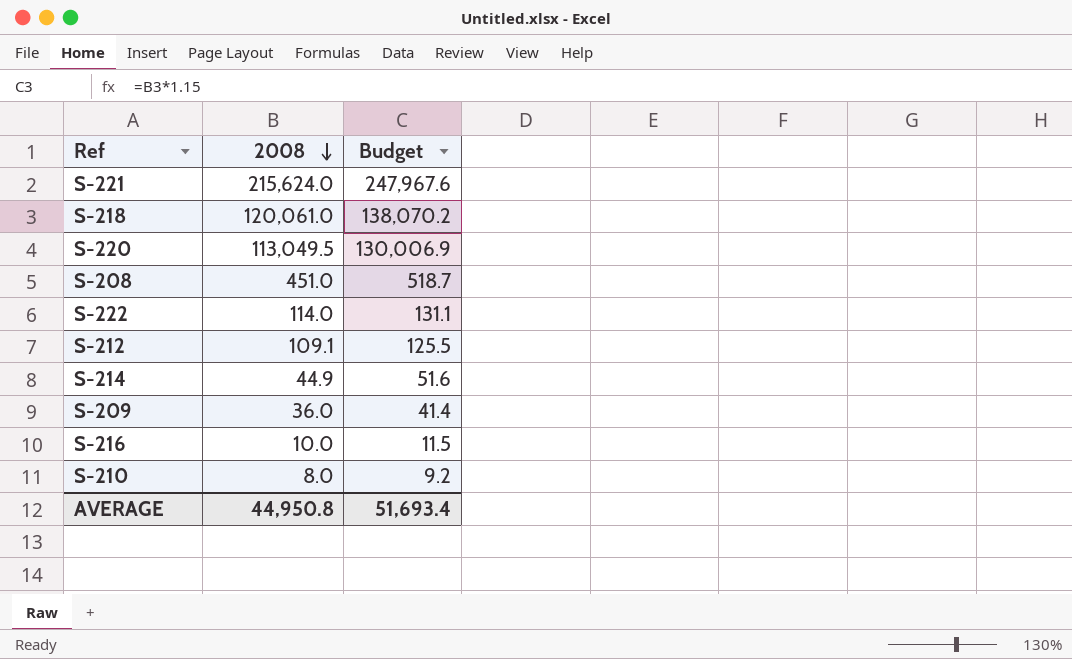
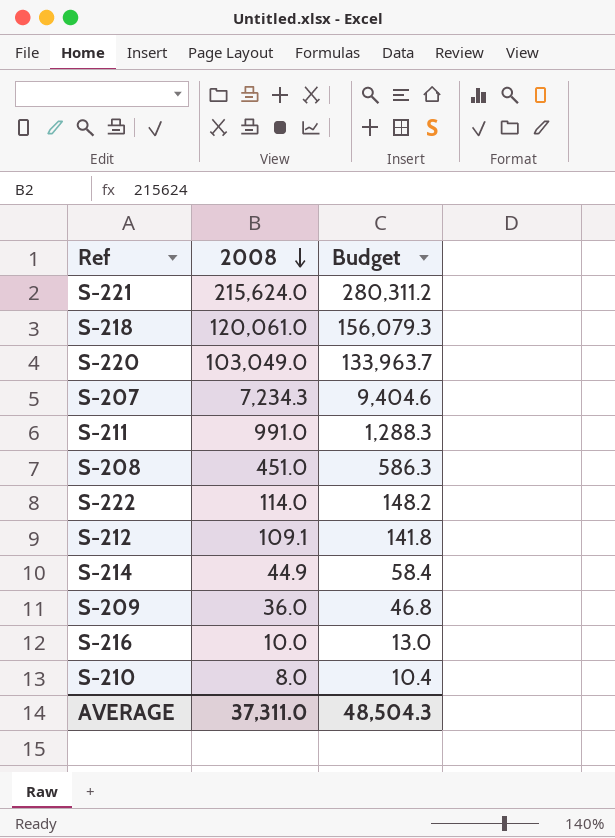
column Budget | formula: [2008] * 1.15 -> [2008] * 1.3
S-220 | 2008: 113,049.5 -> 103,049.0
row S-207: none -> 7,234.3 | 9,404.6
row S-211: none -> 991.0 | 1,288.3
AVERAGE | 2008: 44,950.8 -> 37,311.0
AVERAGE | Budget: 51,693.4 -> 48,504.3

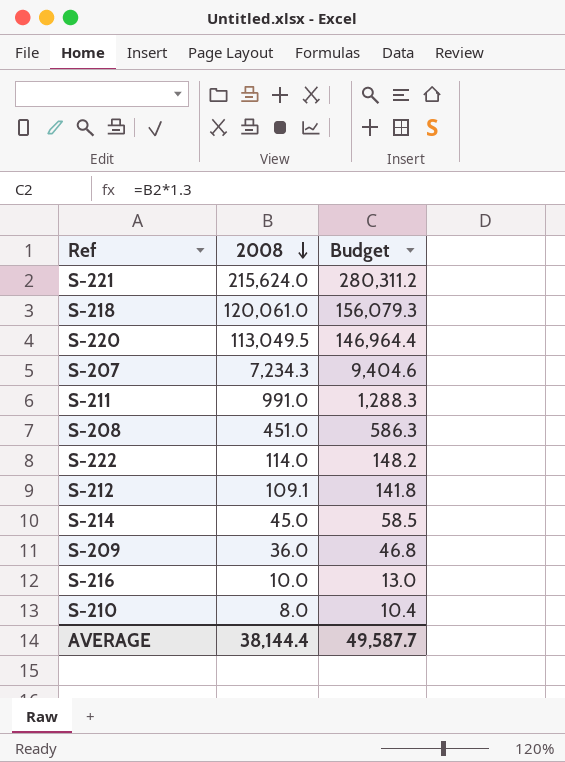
S-220 | 2008: 103,049.0 -> 113,049.5
S-220 | Budget: 133,963.7 -> 146,964.4
S-214 | 2008: 44.9 -> 45.0
S-214 | Budget: 58.4 -> 58.5
AVERAGE | 2008: 37,311.0 -> 38,144.4
AVERAGE | Budget: 48,504.3 -> 49,587.7

